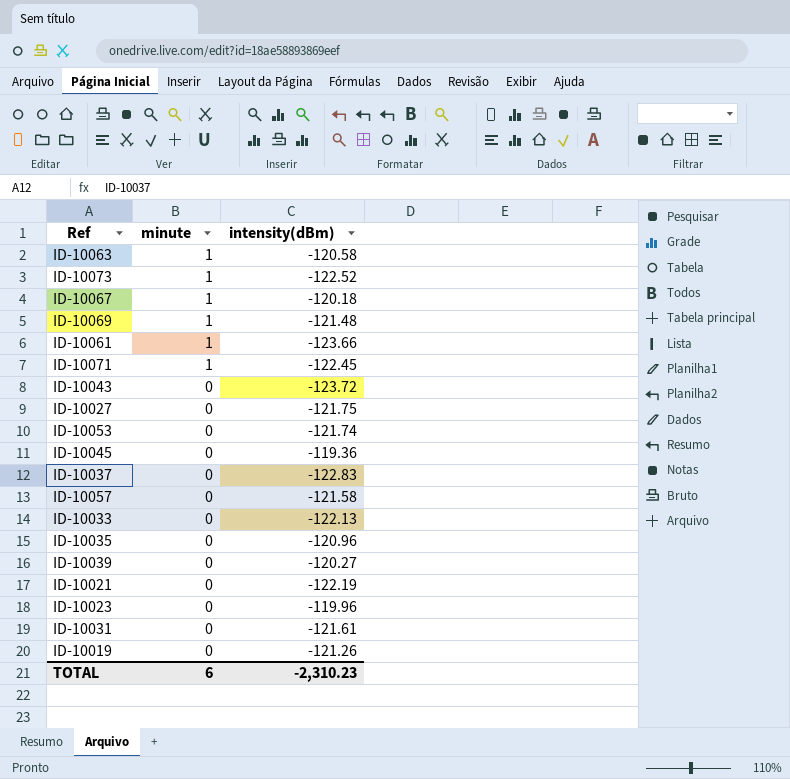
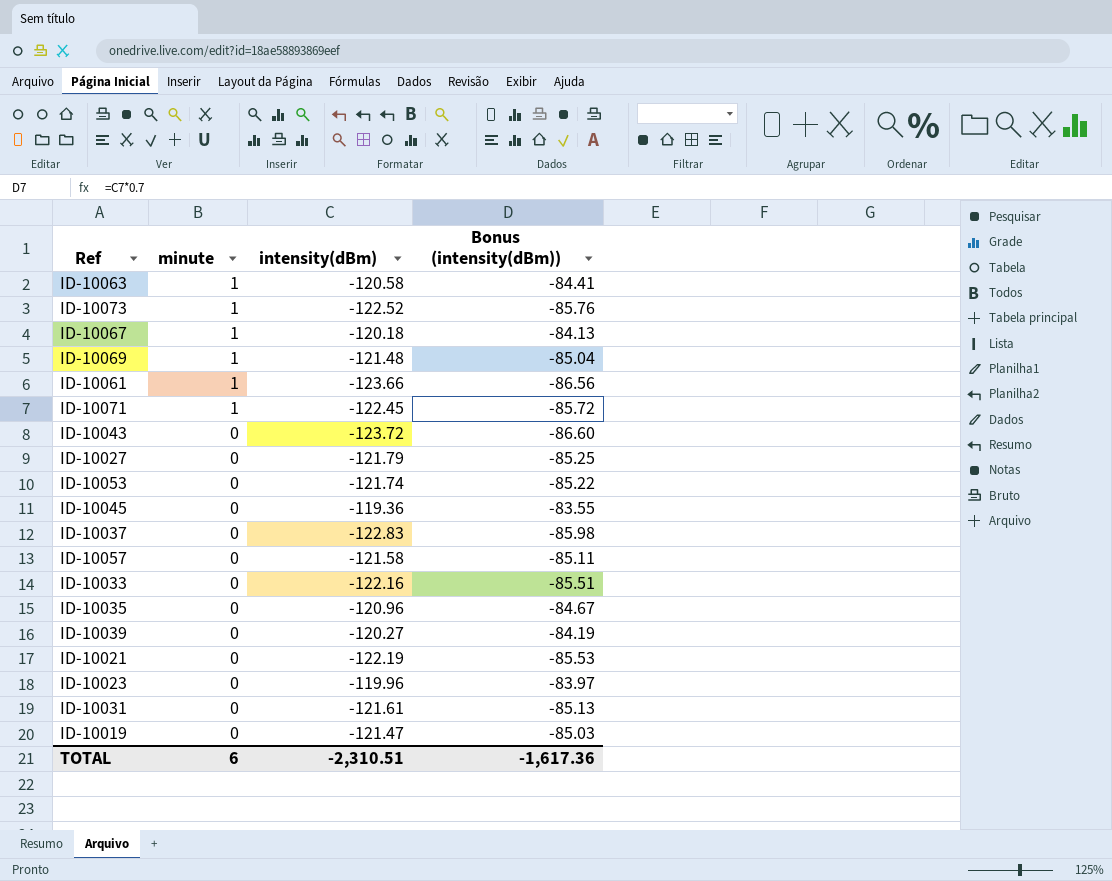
column Bonus (intensity(dBm)) | formula: none -> [intensity(dBm)] * 0.7
ID-10027 | intensity(dBm): -121.75 -> -121.79
ID-10033 | intensity(dBm): -122.13 -> -122.16
ID-10019 | intensity(dBm): -121.26 -> -121.47
TOTAL | intensity(dBm): -2,310.23 -> -2,310.51

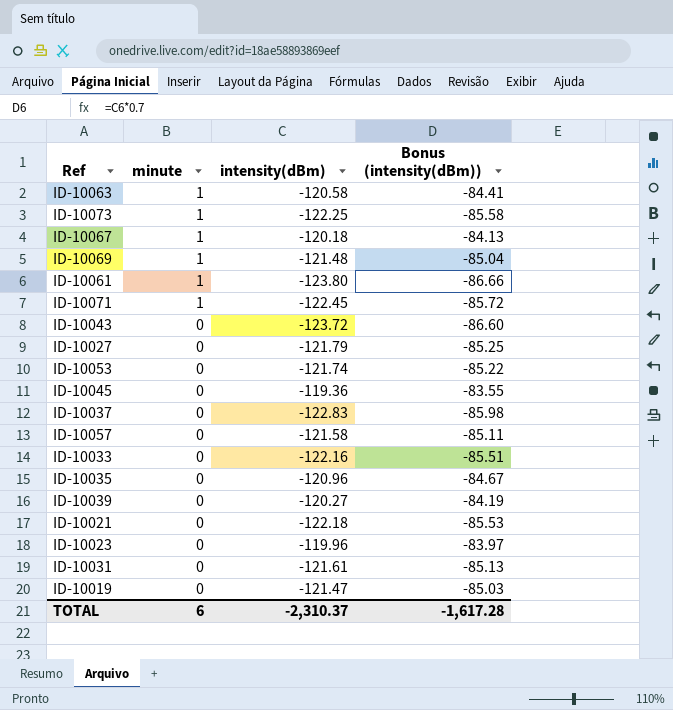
ID-10073 | intensity(dBm): -122.52 -> -122.25
ID-10073 | Bonus (intensity(dBm)): -85.76 -> -85.58
ID-10061 | intensity(dBm): -123.66 -> -123.80
ID-10061 | Bonus (intensity(dBm)): -86.56 -> -86.66
ID-10021 | intensity(dBm): -122.19 -> -122.18
TOTAL | intensity(dBm): -2,310.51 -> -2,310.37
TOTAL | Bonus (intensity(dBm)): -1,617.36 -> -1,617.28

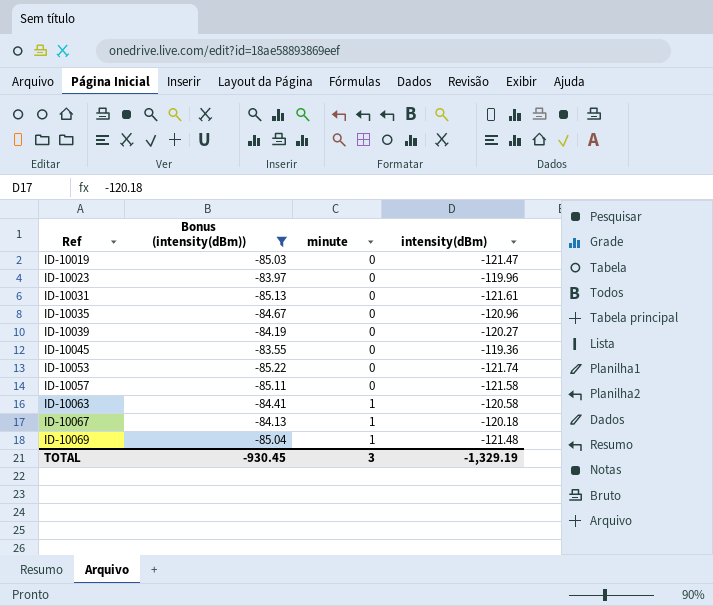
filter: none -> Bonus (intensity(dBm)) >= -85.22
row order: minute descending -> Ref ascending
column Bonus (intensity(dBm)) | position: 4 -> 2
TOTAL | Bonus (intensity(dBm)): -1,617.28 -> -930.45
TOTAL | minute: 6 -> 3
TOTAL | intensity(dBm): -2,310.37 -> -1,329.19

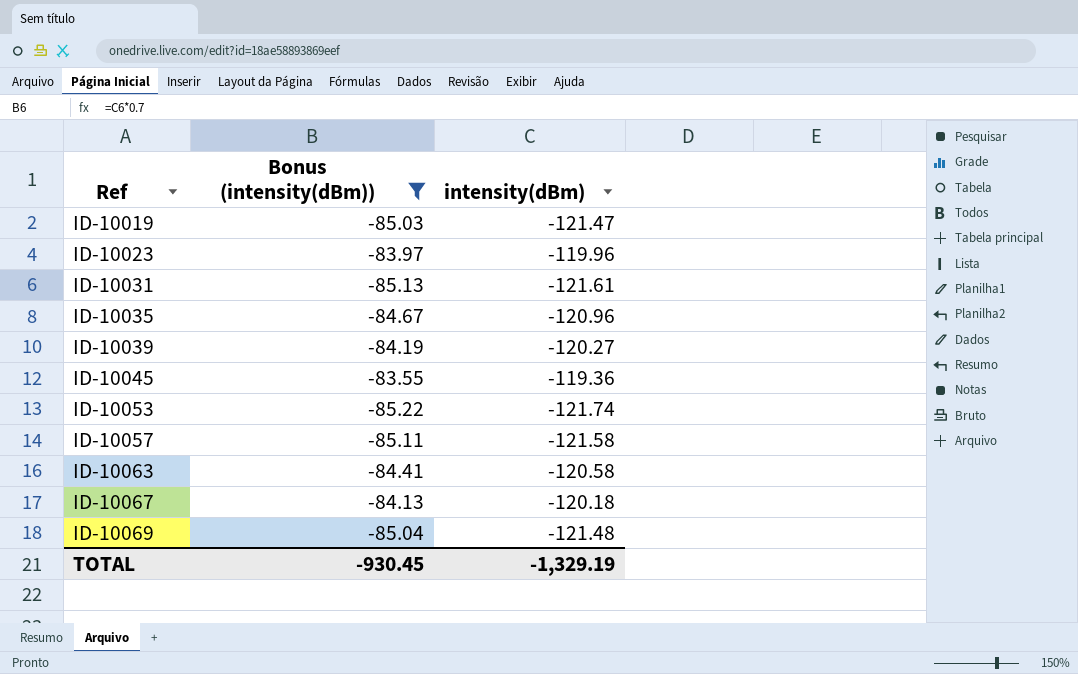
column minute | position: 3 -> none

